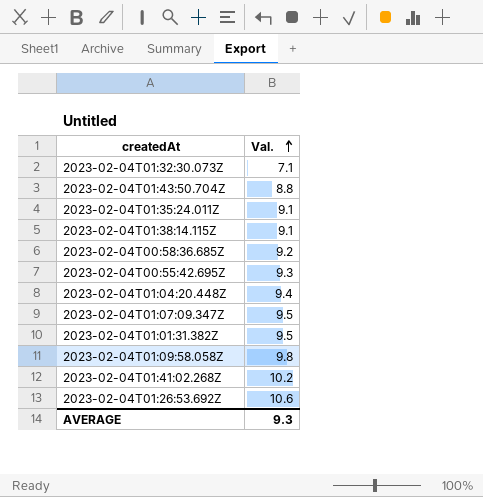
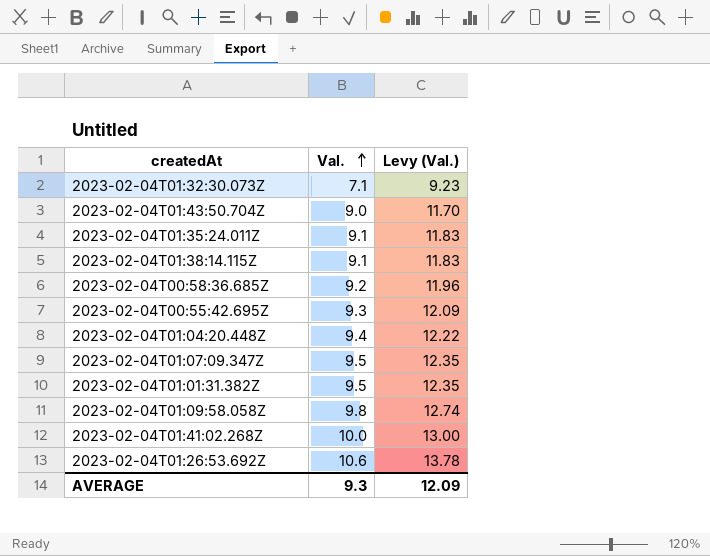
column Levy (Val.) | formula: none -> [Val.] * 1.3
2023-02-04T01:43:50.704Z | Val.: 8.8 -> 9.0
2023-02-04T01:41:02.268Z | Val.: 10.2 -> 10.0

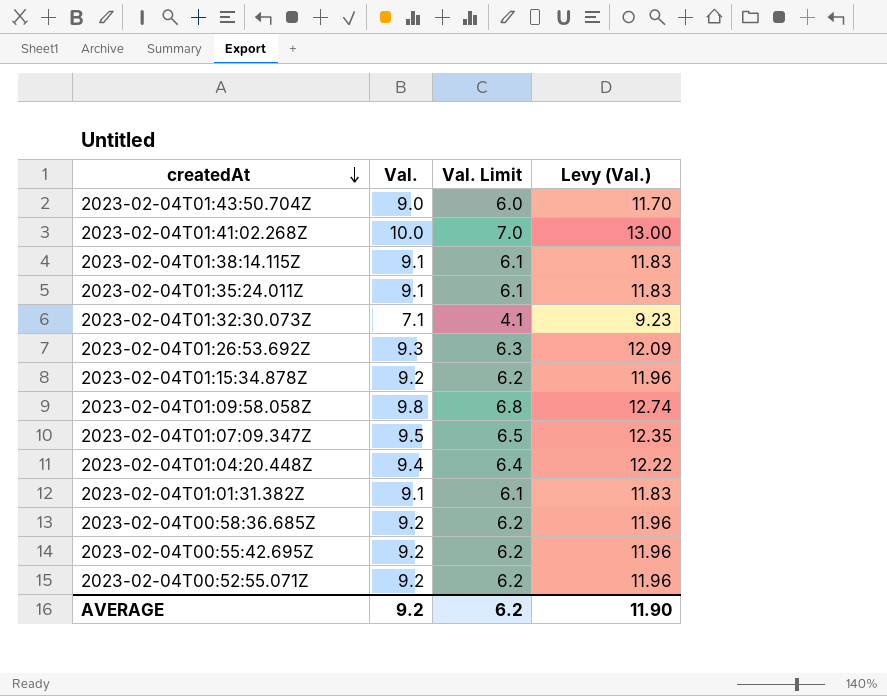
row order: Val. ascending -> createdAt descending
column Val. Limit | formula: none -> [Val.] - 3
2023-02-04T01:26:53.692Z | Val.: 10.6 -> 9.3
2023-02-04T01:26:53.692Z | Levy (Val.): 13.78 -> 12.09
row 2023-02-04T01:15:34.878Z: none -> 9.2 | 6.2 | 11.96
2023-02-04T01:01:31.382Z | Val.: 9.5 -> 9.1
2023-02-04T01:01:31.382Z | Levy (Val.): 12.35 -> 11.83
2023-02-04T00:55:42.695Z | Val.: 9.3 -> 9.2
2023-02-04T00:55:42.695Z | Levy (Val.): 12.09 -> 11.96
row 2023-02-04T00:52:55.071Z: none -> 9.2 | 6.2 | 11.96
AVERAGE | Val.: 9.3 -> 9.2
AVERAGE | Levy (Val.): 12.09 -> 11.90

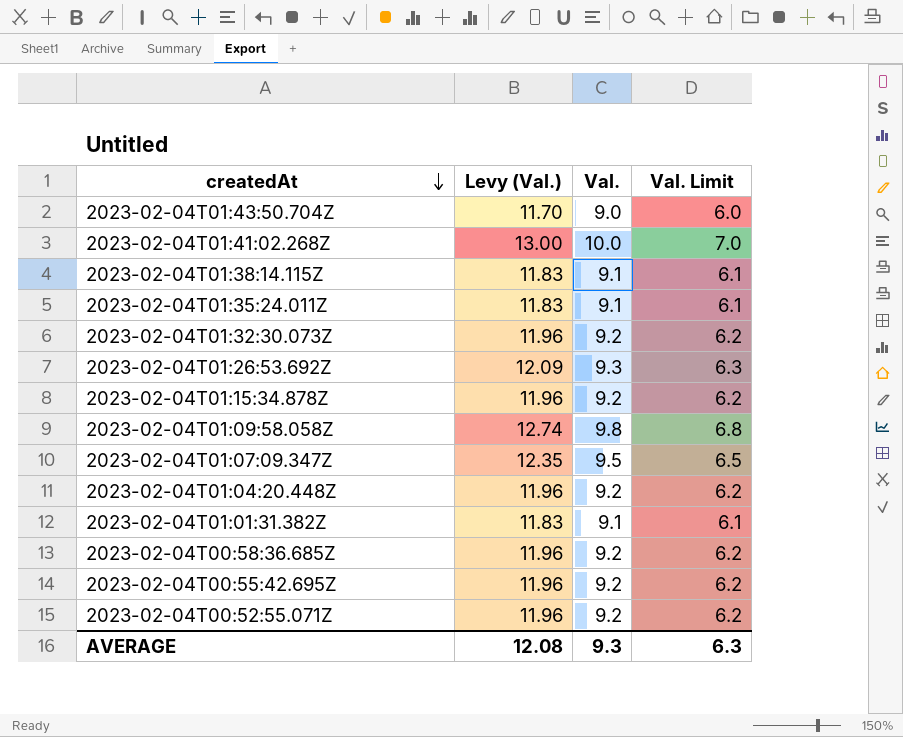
column Levy (Val.) | position: 4 -> 2
2023-02-04T01:32:30.073Z | Levy (Val.): 9.23 -> 11.96
2023-02-04T01:32:30.073Z | Val.: 7.1 -> 9.2
2023-02-04T01:32:30.073Z | Val. Limit: 4.1 -> 6.2
2023-02-04T01:04:20.448Z | Levy (Val.): 12.22 -> 11.96
2023-02-04T01:04:20.448Z | Val.: 9.4 -> 9.2
2023-02-04T01:04:20.448Z | Val. Limit: 6.4 -> 6.2
AVERAGE | Levy (Val.): 11.90 -> 12.08
AVERAGE | Val.: 9.2 -> 9.3
AVERAGE | Val. Limit: 6.2 -> 6.3

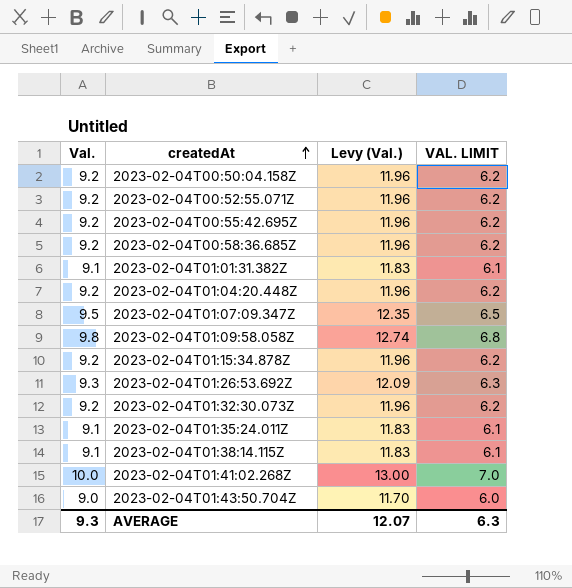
row order: createdAt descending -> createdAt ascending
column Val. | position: 3 -> 1
column name: Val. Limit -> VAL. LIMIT
row 2023-02-04T00:50:04.158Z: none -> 9.2 | 11.96 | 6.2
AVERAGE | Levy (Val.): 12.08 -> 12.07

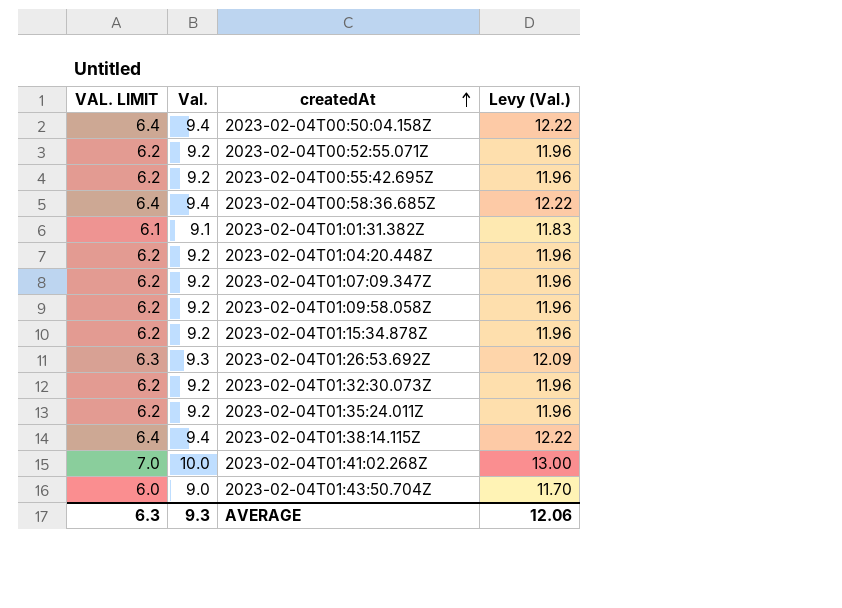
column VAL. LIMIT | position: 4 -> 1
2023-02-04T00:50:04.158Z | VAL. LIMIT: 6.2 -> 6.4
2023-02-04T00:50:04.158Z | Val.: 9.2 -> 9.4
2023-02-04T00:50:04.158Z | Levy (Val.): 11.96 -> 12.22
2023-02-04T00:58:36.685Z | VAL. LIMIT: 6.2 -> 6.4
2023-02-04T00:58:36.685Z | Val.: 9.2 -> 9.4
2023-02-04T00:58:36.685Z | Levy (Val.): 11.96 -> 12.22
2023-02-04T01:07:09.347Z | VAL. LIMIT: 6.5 -> 6.2
2023-02-04T01:07:09.347Z | Val.: 9.5 -> 9.2
2023-02-04T01:07:09.347Z | Levy (Val.): 12.35 -> 11.96
2023-02-04T01:09:58.058Z | VAL. LIMIT: 6.8 -> 6.2
2023-02-04T01:09:58.058Z | Val.: 9.8 -> 9.2
2023-02-04T01:09:58.058Z | Levy (Val.): 12.74 -> 11.96
2023-02-04T01:35:24.011Z | VAL. LIMIT: 6.1 -> 6.2
2023-02-04T01:35:24.011Z | Val.: 9.1 -> 9.2
2023-02-04T01:35:24.011Z | Levy (Val.): 11.83 -> 11.96
2023-02-04T01:38:14.115Z | VAL. LIMIT: 6.1 -> 6.4
2023-02-04T01:38:14.115Z | Val.: 9.1 -> 9.4
2023-02-04T01:38:14.115Z | Levy (Val.): 11.83 -> 12.22
AVERAGE | Levy (Val.): 12.07 -> 12.06

